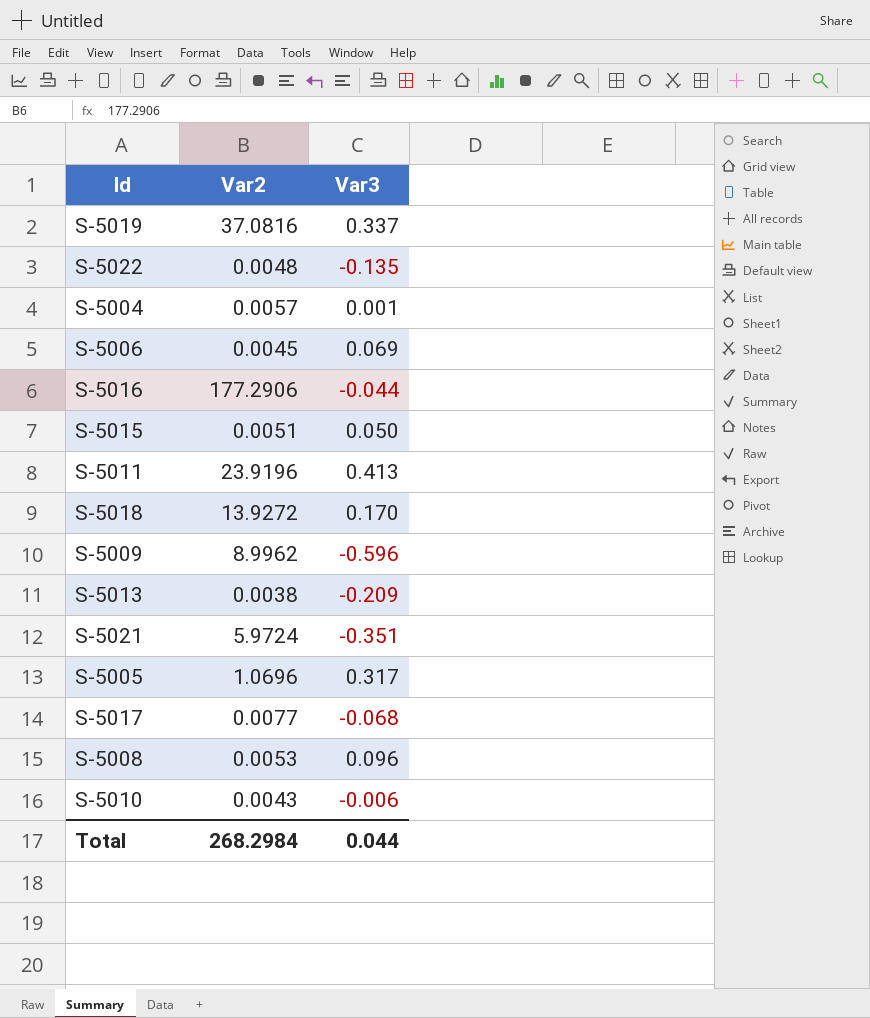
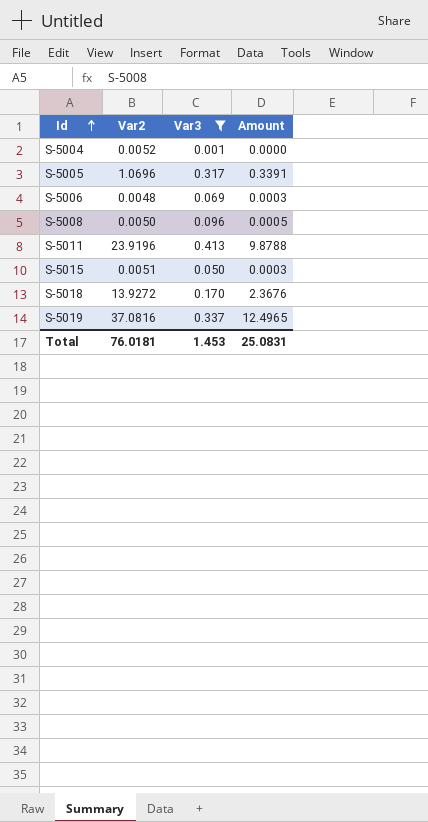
filter: none -> Var3 >= 0.001
row order: none -> Id ascending
column Amount | formula: none -> [Var2] * [Var3]
S-5004 | Var2: 0.0057 -> 0.0052
S-5006 | Var2: 0.0045 -> 0.0048
S-5008 | Var2: 0.0053 -> 0.0050
Total | Var2: 268.2984 -> 76.0181
Total | Var3: 0.044 -> 1.453

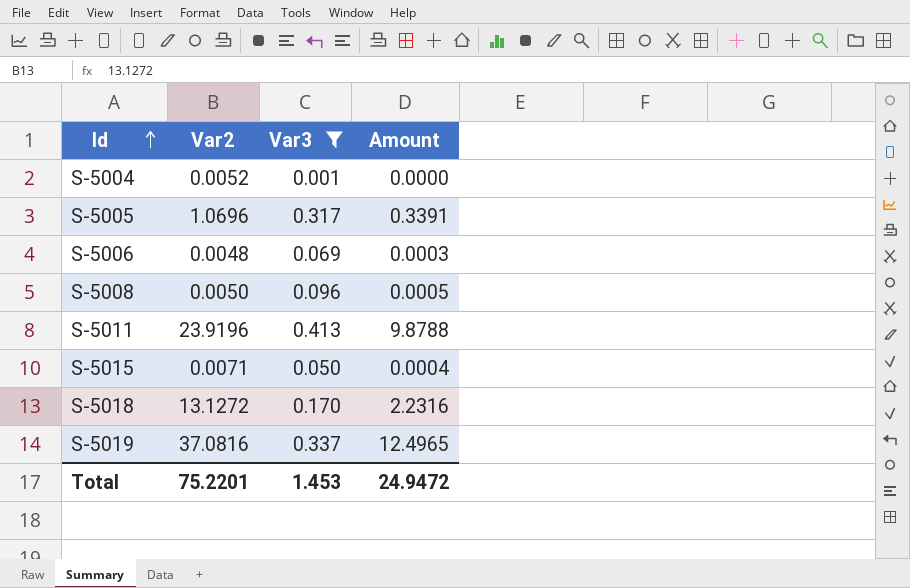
S-5015 | Var2: 0.0051 -> 0.0071
S-5015 | Amount: 0.0003 -> 0.0004
S-5018 | Var2: 13.9272 -> 13.1272
S-5018 | Amount: 2.3676 -> 2.2316
Total | Var2: 76.0181 -> 75.2201
Total | Amount: 25.0831 -> 24.9472

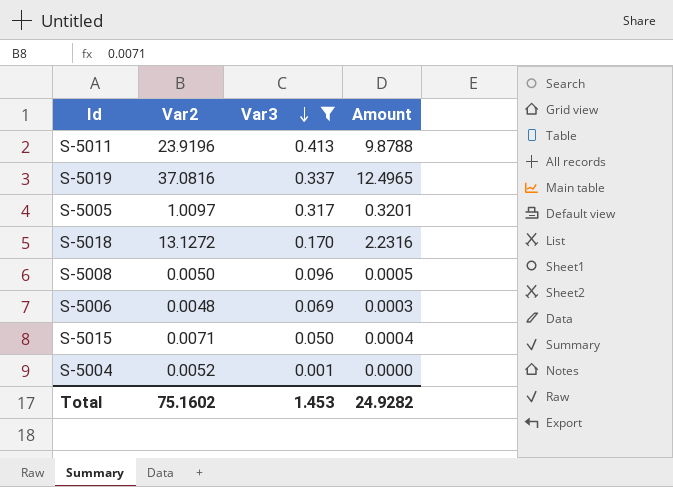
row order: Id ascending -> Var3 descending
S-5005 | Var2: 1.0696 -> 1.0097
S-5005 | Amount: 0.3391 -> 0.3201
Total | Var2: 75.2201 -> 75.1602
Total | Amount: 24.9472 -> 24.9282

